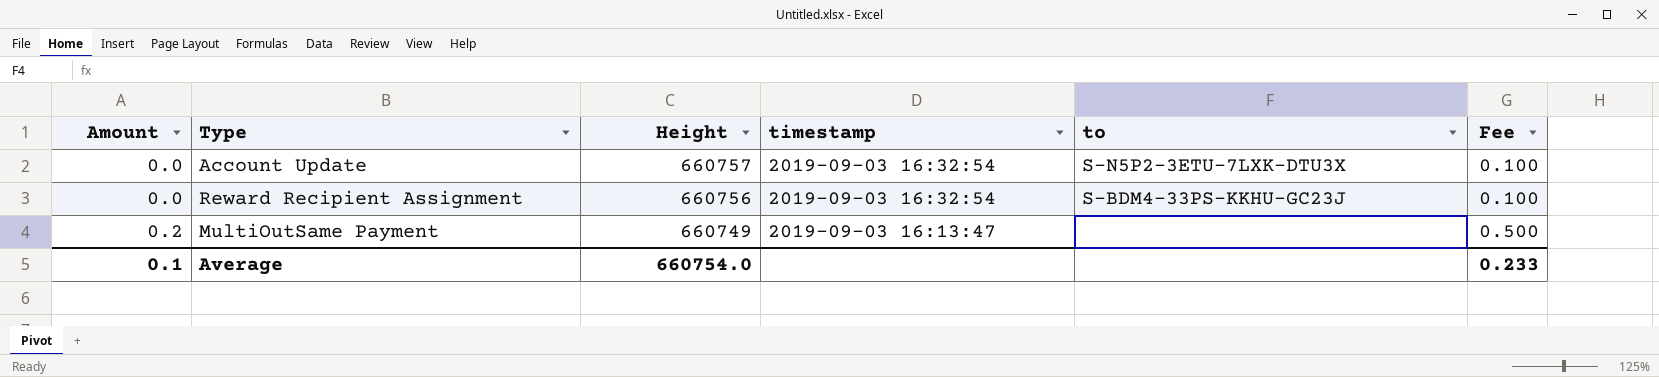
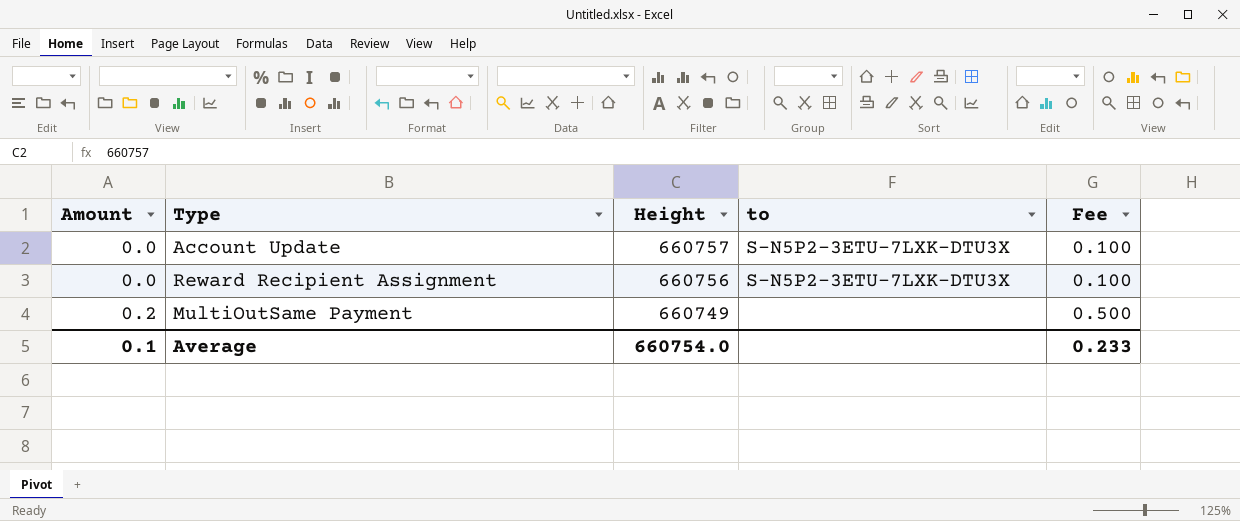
column timestamp | position: 4 -> none
Reward Recipient Assignment | to: S-BDM4-33PS-KKHU-GC23J -> S-N5P2-3ETU-7LXK-DTU3X

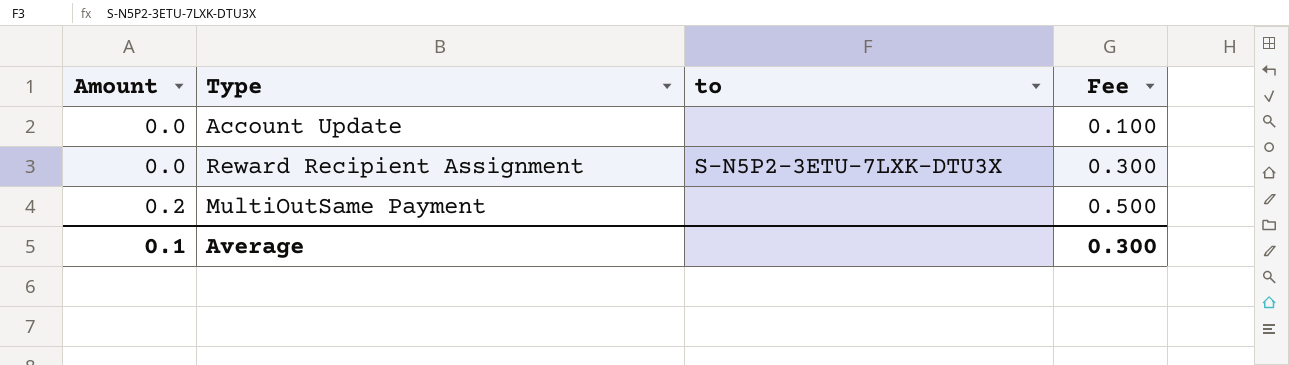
column Height | position: 3 -> none
Account Update | to: S-N5P2-3ETU-7LXK-DTU3X -> none
Reward Recipient Assignment | Fee: 0.100 -> 0.300
Average | Fee: 0.233 -> 0.300

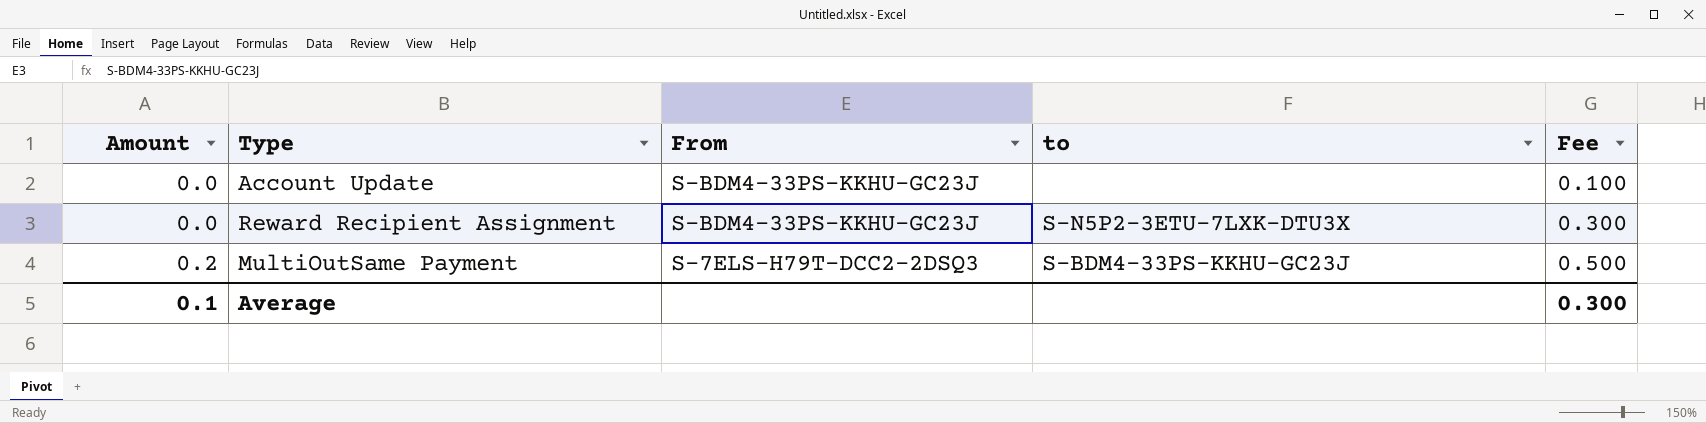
column From | position: none -> 3
MultiOutSame Payment | to: none -> S-BDM4-33PS-KKHU-GC23J

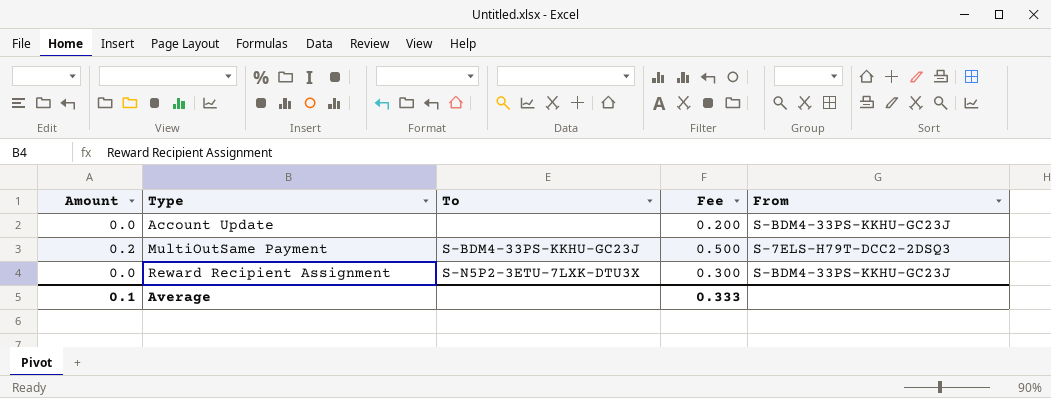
row order: Amount ascending -> Type ascending
column name: to -> To
column From | position: 3 -> 5
Account Update | Fee: 0.100 -> 0.200
Average | Fee: 0.300 -> 0.333

